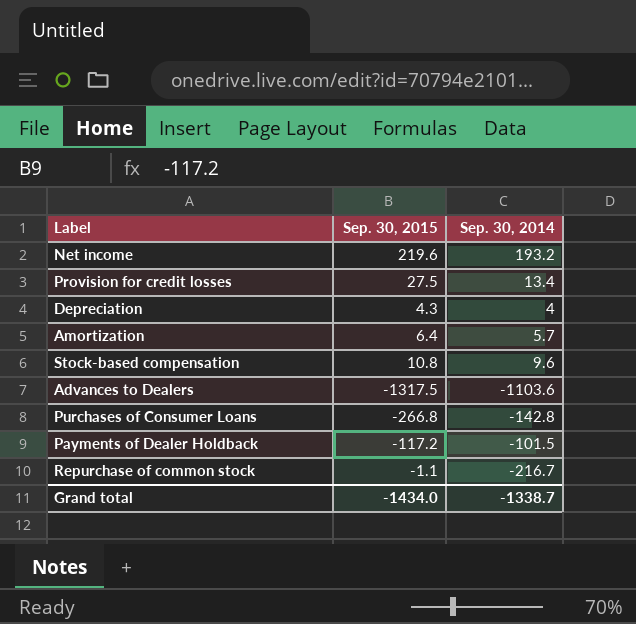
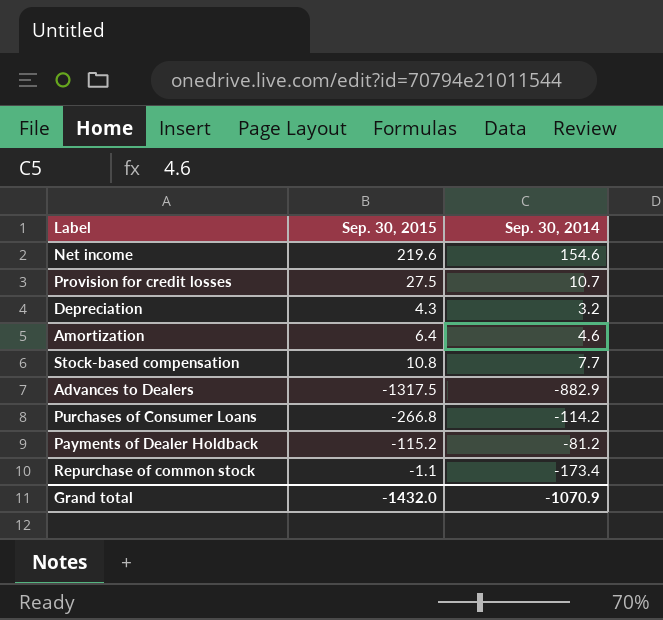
Net income | Sep. 30, 2014: 193.2 -> 154.6
Provision for credit losses | Sep. 30, 2014: 13.4 -> 10.7
Depreciation | Sep. 30, 2014: 4 -> 3.2
Amortization | Sep. 30, 2014: 5.7 -> 4.6
Stock-based compensation | Sep. 30, 2014: 9.6 -> 7.7
Advances to Dealers | Sep. 30, 2014: -1103.6 -> -882.9
Purchases of Consumer Loans | Sep. 30, 2014: -142.8 -> -114.2
Payments of Dealer Holdback | Sep. 30, 2015: -117.2 -> -115.2
Payments of Dealer Holdback | Sep. 30, 2014: -101.5 -> -81.2
Repurchase of common stock | Sep. 30, 2014: -216.7 -> -173.4
Grand total | Sep. 30, 2015: -1434.0 -> -1432.0
Grand total | Sep. 30, 2014: -1338.7 -> -1070.9

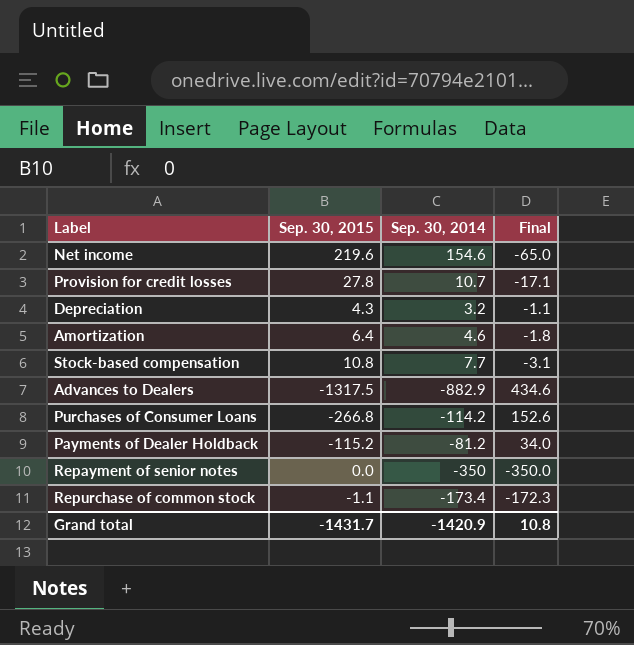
column Final | formula: none -> [Sep. 30, 2014] - [Sep. 30, 2015]
Provision for credit losses | Sep. 30, 2015: 27.5 -> 27.8
row Repayment of senior notes: none -> 0.0 | -350 | -350.0
Grand total | Sep. 30, 2015: -1432.0 -> -1431.7
Grand total | Sep. 30, 2014: -1070.9 -> -1420.9

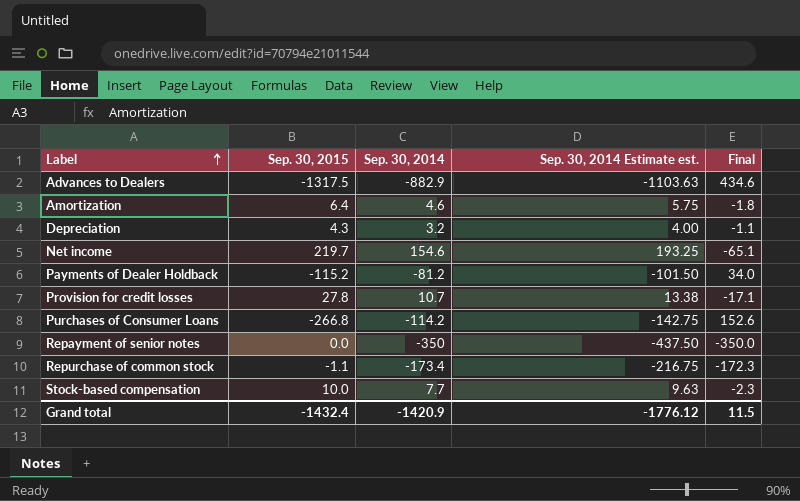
row order: none -> Label ascending
column Sep. 30, 2014 Estimate est. | formula: none -> [Sep. 30, 2014] * 1.25
Net income | Sep. 30, 2015: 219.6 -> 219.7
Net income | Final: -65.0 -> -65.1
Stock-based compensation | Sep. 30, 2015: 10.8 -> 10.0
Stock-based compensation | Final: -3.1 -> -2.3
Grand total | Sep. 30, 2015: -1431.7 -> -1432.4
Grand total | Final: 10.8 -> 11.5

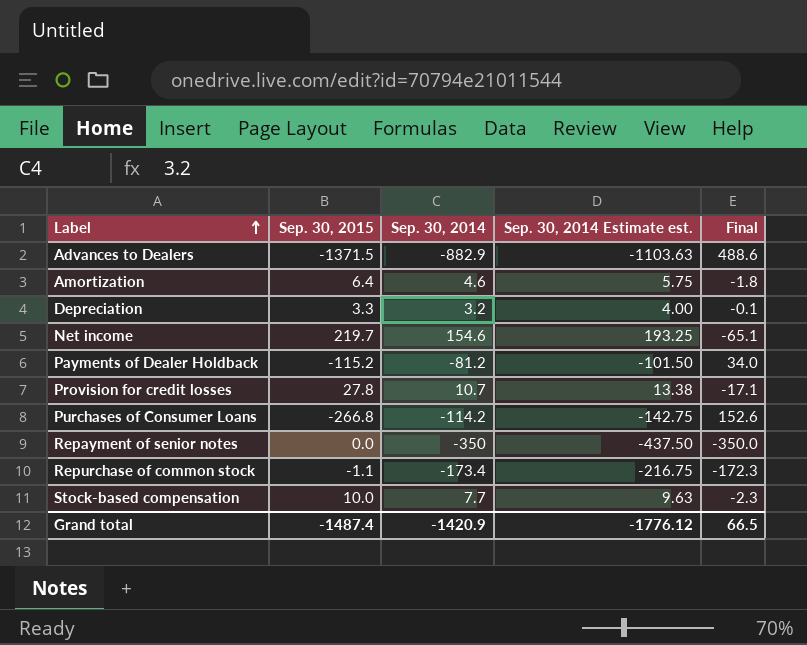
Advances to Dealers | Sep. 30, 2015: -1317.5 -> -1371.5
Advances to Dealers | Final: 434.6 -> 488.6
Depreciation | Sep. 30, 2015: 4.3 -> 3.3
Depreciation | Final: -1.1 -> -0.1
Grand total | Sep. 30, 2015: -1432.4 -> -1487.4
Grand total | Final: 11.5 -> 66.5

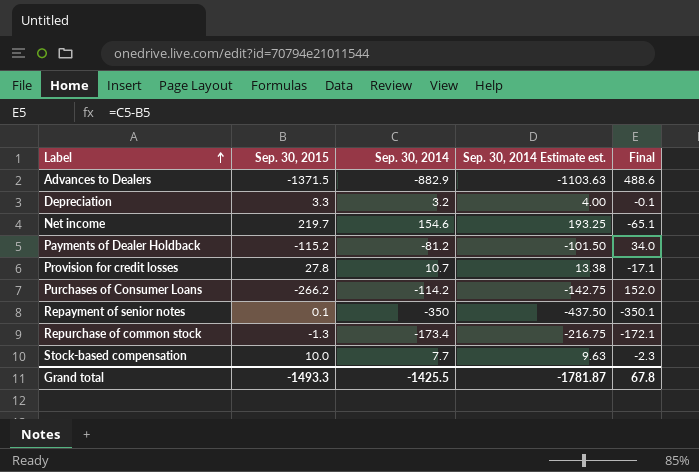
row Amortization: 6.4 | 4.6 | 5.75 | -1.8 -> none
Purchases of Consumer Loans | Sep. 30, 2015: -266.8 -> -266.2
Purchases of Consumer Loans | Final: 152.6 -> 152.0
Repayment of senior notes | Sep. 30, 2015: 0.0 -> 0.1
Repayment of senior notes | Final: -350.0 -> -350.1
Repurchase of common stock | Sep. 30, 2015: -1.1 -> -1.3
Repurchase of common stock | Final: -172.3 -> -172.1
Grand total | Sep. 30, 2015: -1487.4 -> -1493.3
Grand total | Sep. 30, 2014: -1420.9 -> -1425.5
Grand total | Sep. 30, 2014 Estimate est.: -1776.12 -> -1781.87
Grand total | Final: 66.5 -> 67.8

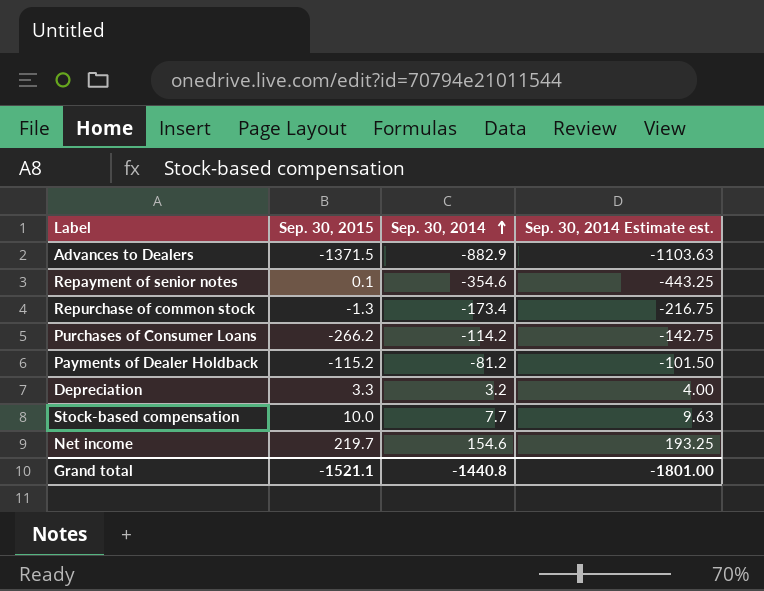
row order: Label ascending -> Sep. 30, 2014 ascending
column Final | formula: [Sep. 30, 2014] - [Sep. 30, 2015] -> none
row Provision for credit losses: 27.8 | 10.7 | 13.38 | -17.1 -> none
Repayment of senior notes | Sep. 30, 2014: -350 -> -354.6
Repayment of senior notes | Sep. 30, 2014 Estimate est.: -437.50 -> -443.25
Grand total | Sep. 30, 2015: -1493.3 -> -1521.1
Grand total | Sep. 30, 2014: -1425.5 -> -1440.8
Grand total | Sep. 30, 2014 Estimate est.: -1781.87 -> -1801.00

